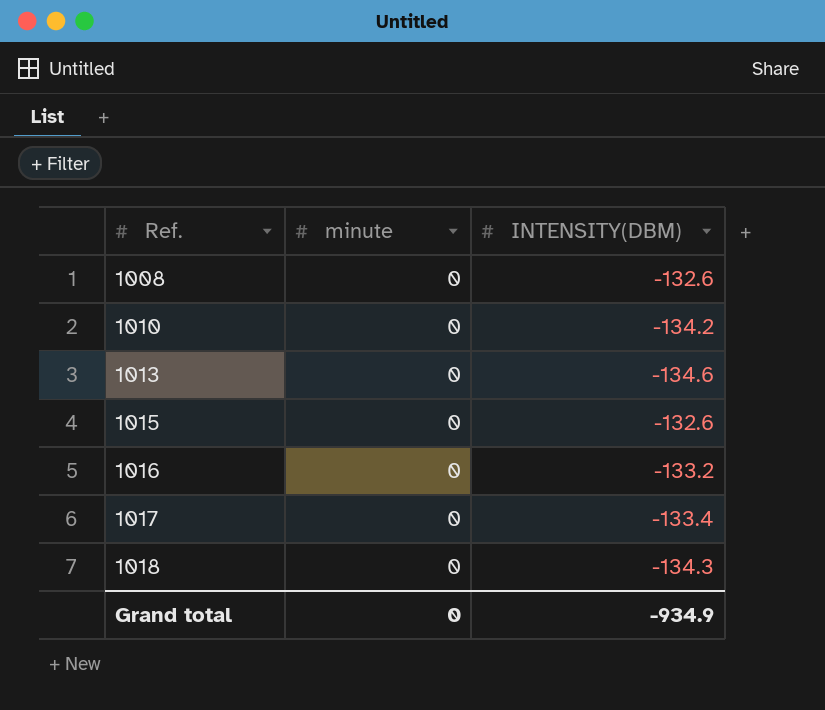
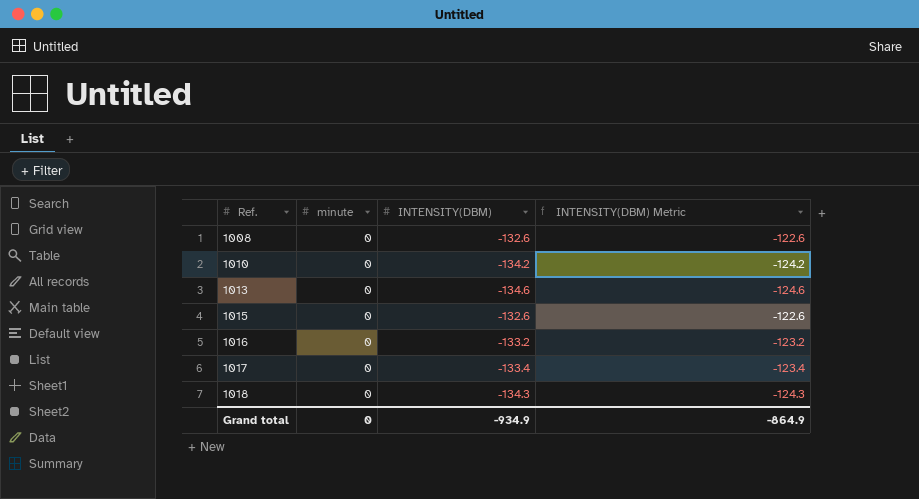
column INTENSITY(DBM) Metric | formula: none -> [INTENSITY(DBM)] + 10

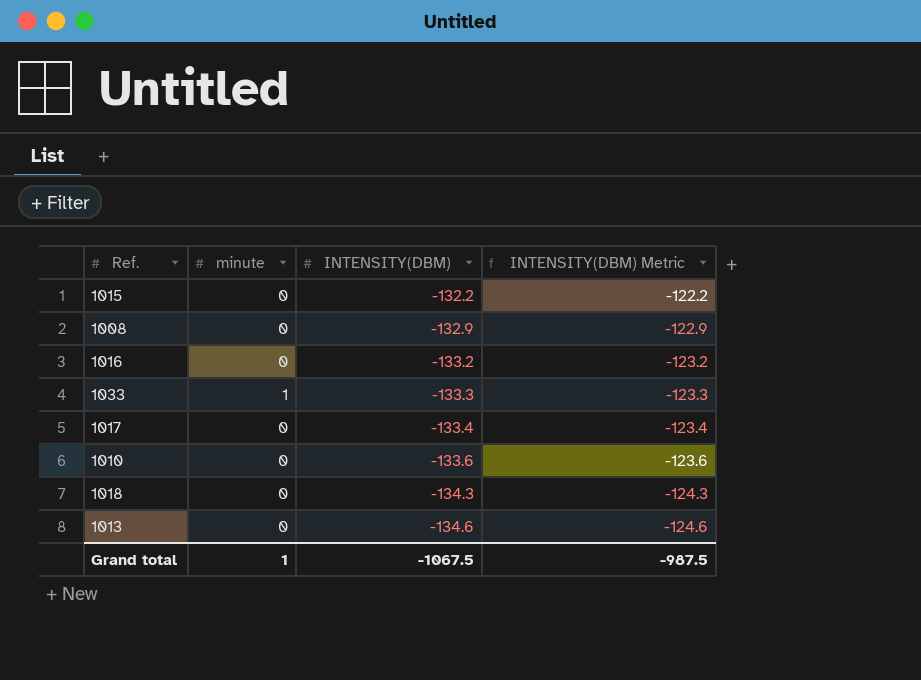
row order: Ref. ascending -> INTENSITY(DBM) descending
1015 | INTENSITY(DBM): -132.6 -> -132.2
1015 | INTENSITY(DBM) Metric: -122.6 -> -122.2
1008 | INTENSITY(DBM): -132.6 -> -132.9
1008 | INTENSITY(DBM) Metric: -122.6 -> -122.9
row 1033: none -> 1 | -133.3 | -123.3
1010 | INTENSITY(DBM): -134.2 -> -133.6
1010 | INTENSITY(DBM) Metric: -124.2 -> -123.6
Grand total | minute: 0 -> 1
Grand total | INTENSITY(DBM): -934.9 -> -1067.5
Grand total | INTENSITY(DBM) Metric: -864.9 -> -987.5

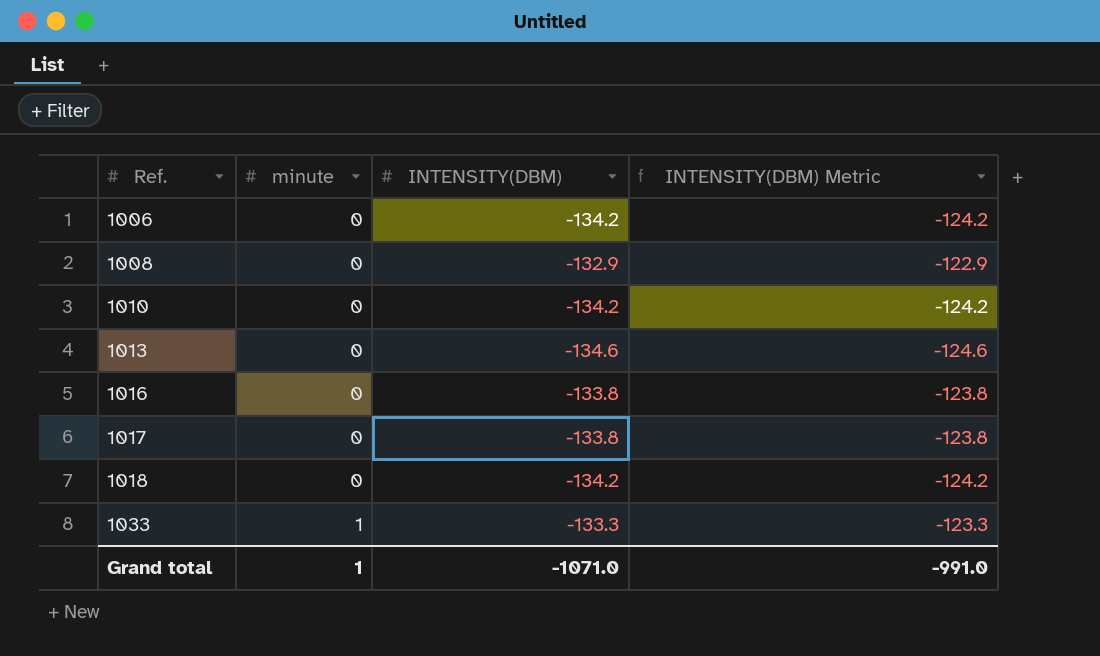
row order: INTENSITY(DBM) descending -> Ref. ascending
row 1015: 0 | -132.2 | -122.2 -> none
row 1006: none -> 0 | -134.2 | -124.2
1010 | INTENSITY(DBM): -133.6 -> -134.2
1010 | INTENSITY(DBM) Metric: -123.6 -> -124.2
1016 | INTENSITY(DBM): -133.2 -> -133.8
1016 | INTENSITY(DBM) Metric: -123.2 -> -123.8
1017 | INTENSITY(DBM): -133.4 -> -133.8
1017 | INTENSITY(DBM) Metric: -123.4 -> -123.8
1018 | INTENSITY(DBM): -134.3 -> -134.2
1018 | INTENSITY(DBM) Metric: -124.3 -> -124.2
Grand total | INTENSITY(DBM): -1067.5 -> -1071.0
Grand total | INTENSITY(DBM) Metric: -987.5 -> -991.0

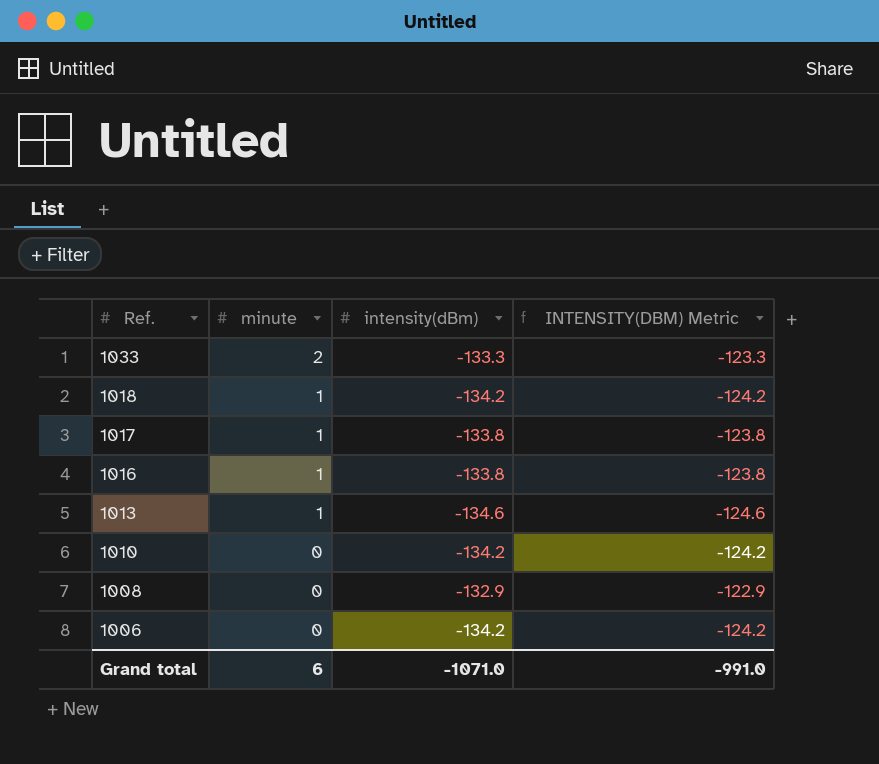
row order: Ref. ascending -> Ref. descending
column name: INTENSITY(DBM) -> intensity(dBm)
1033 | minute: 1 -> 2
1018 | minute: 0 -> 1
1017 | minute: 0 -> 1
1016 | minute: 0 -> 1
1013 | minute: 0 -> 1
Grand total | minute: 1 -> 6

